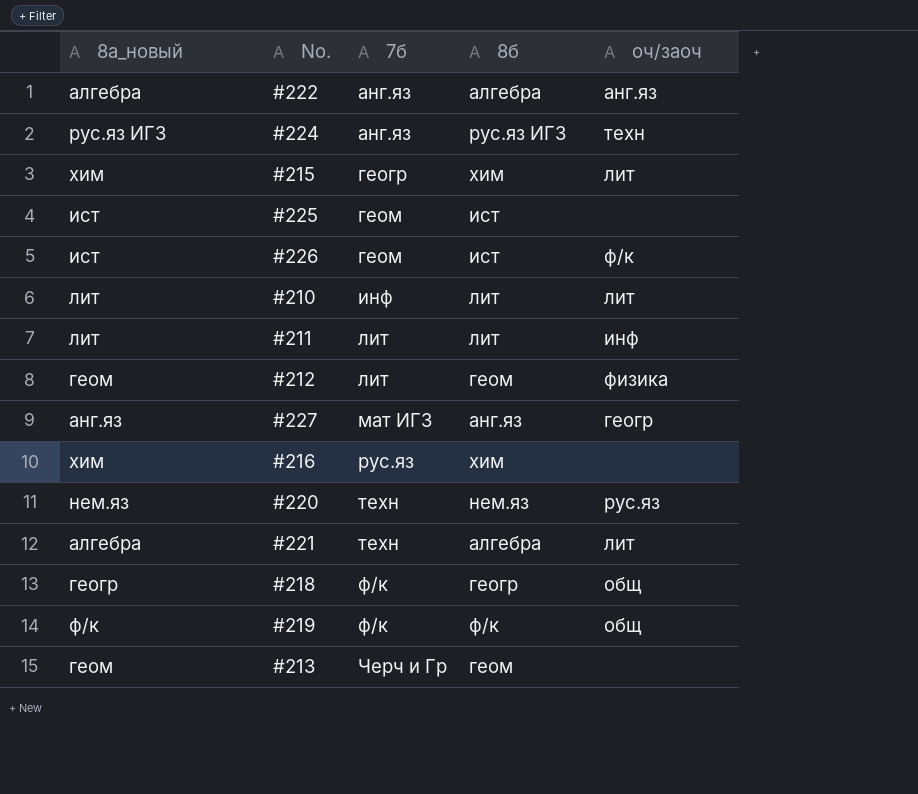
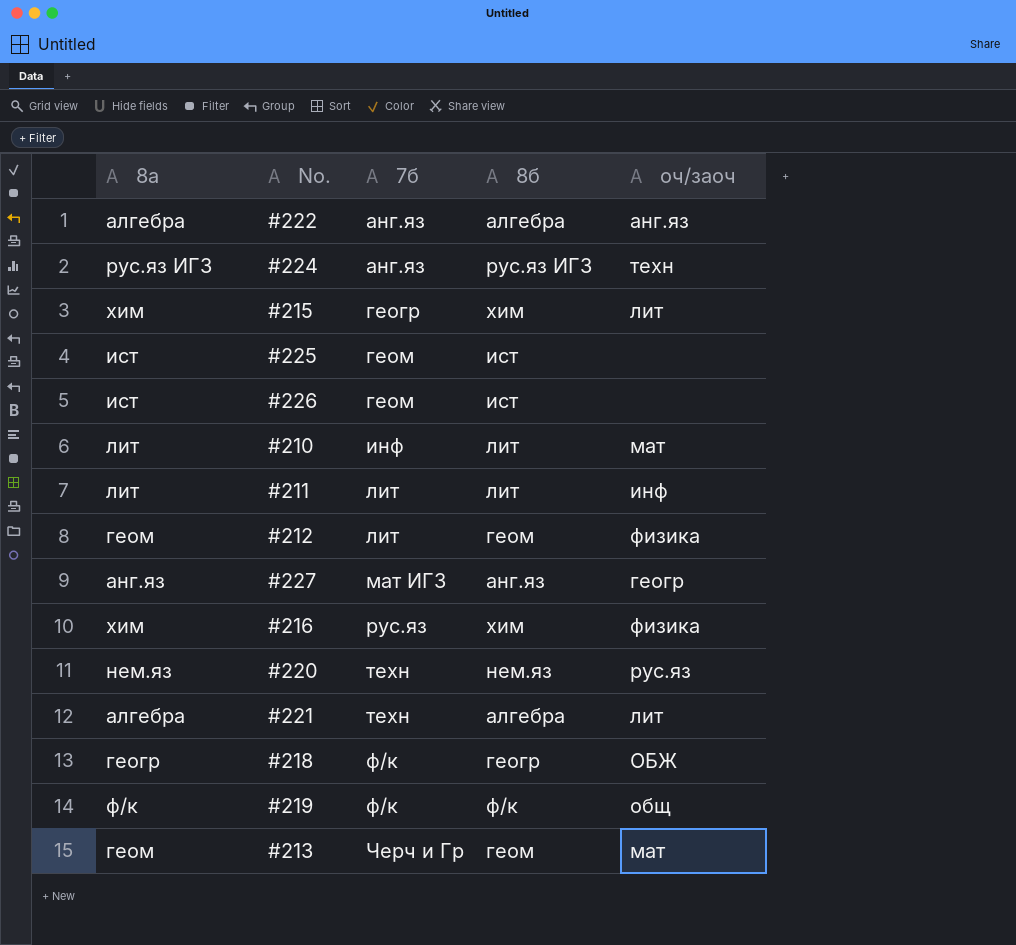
column name: 8а_новый -> 8а
#226 | оч/заоч: ф/к -> none
#210 | оч/заоч: лит -> мат
#216 | оч/заоч: none -> физика
#218 | оч/заоч: общ -> ОБЖ
#213 | оч/заоч: none -> мат

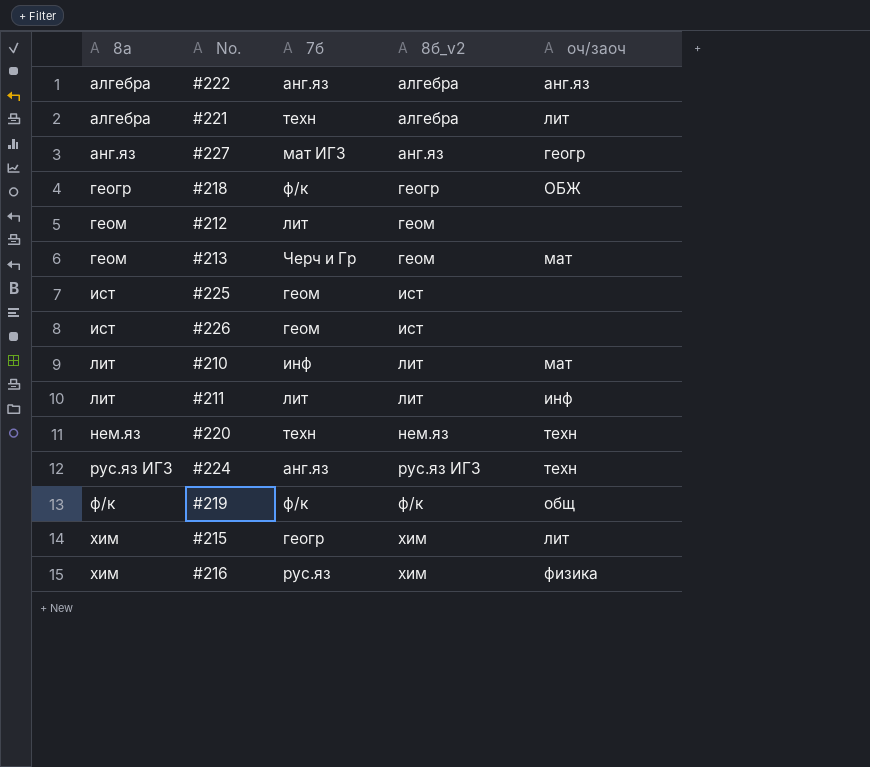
row order: 7б ascending -> 8а ascending
column name: 8б -> 8б_v2
#212 | оч/заоч: физика -> none
#220 | оч/заоч: рус.яз -> техн

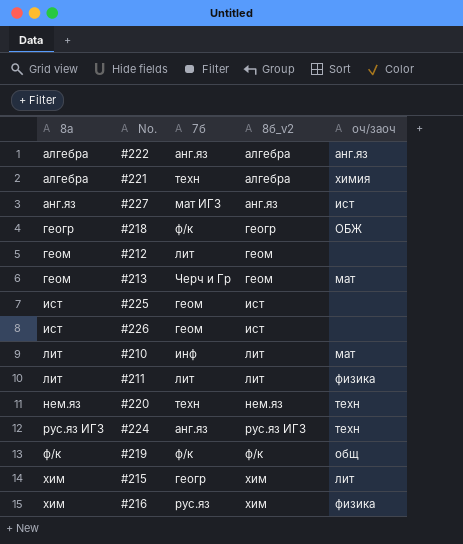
#221 | оч/заоч: лит -> химия
#227 | оч/заоч: геогр -> ист
#211 | оч/заоч: инф -> физика

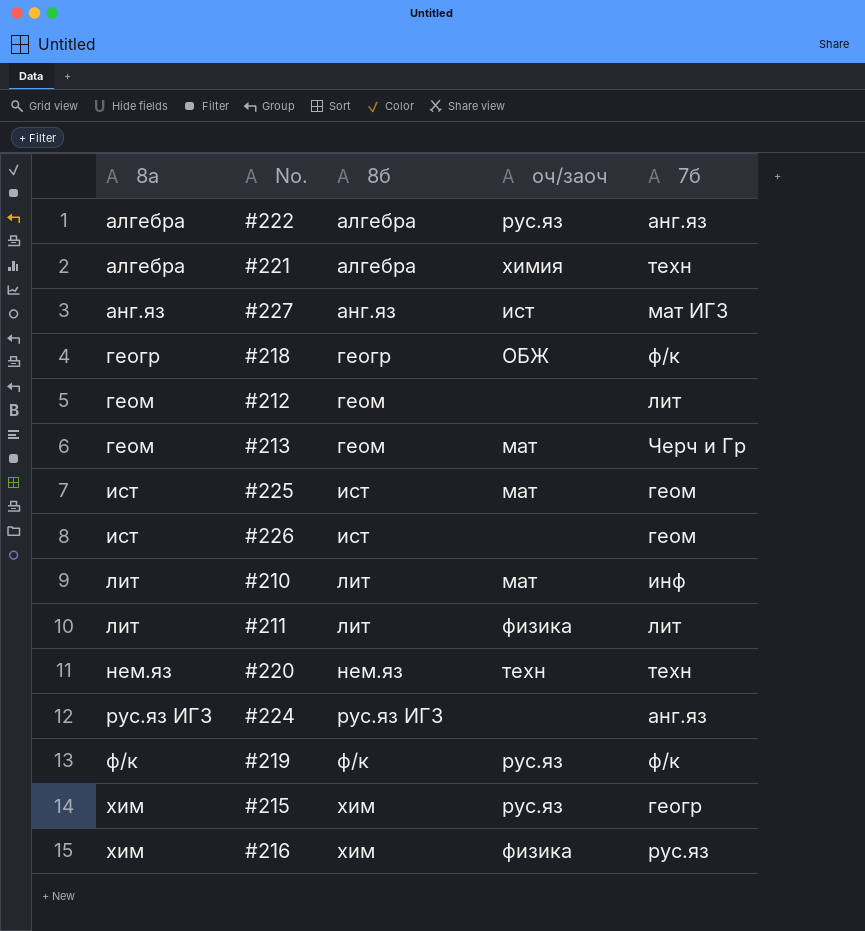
column name: 8б_v2 -> 8б
column 7б | position: 3 -> 5
#222 | оч/заоч: анг.яз -> рус.яз
#225 | оч/заоч: none -> мат
#224 | оч/заоч: техн -> none
#219 | оч/заоч: общ -> рус.яз
#215 | оч/заоч: лит -> рус.яз

